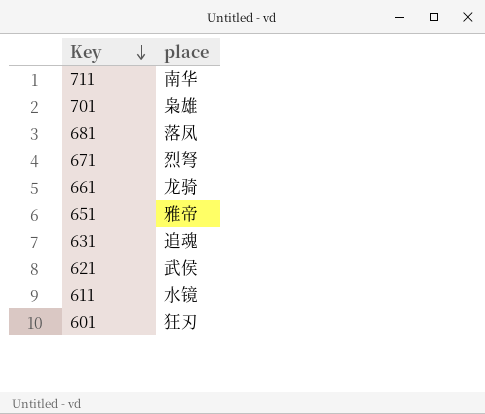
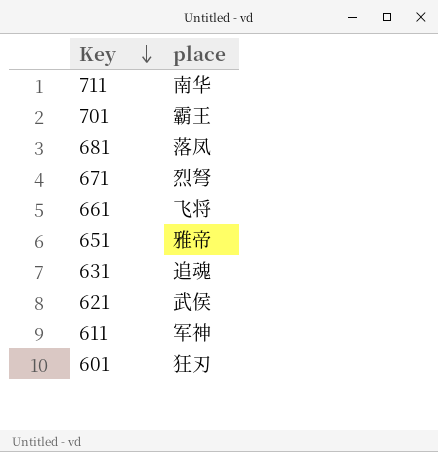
701 | place: 枭雄 -> 霸王
661 | place: 龙骑 -> 飞将
611 | place: 水镜 -> 军神

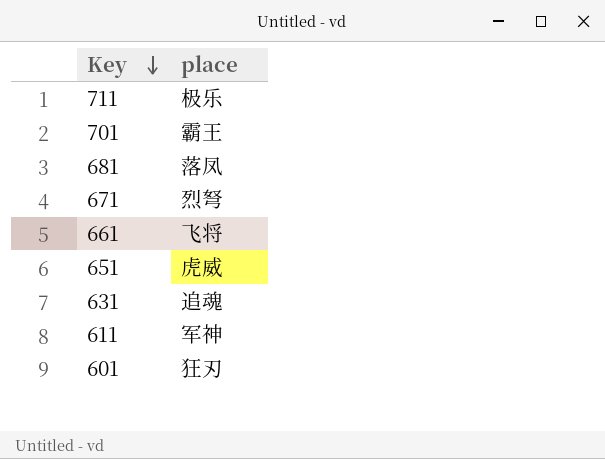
row 621: 武侯 -> none
711 | place: 南华 -> 极乐
651 | place: 雅帝 -> 虎威

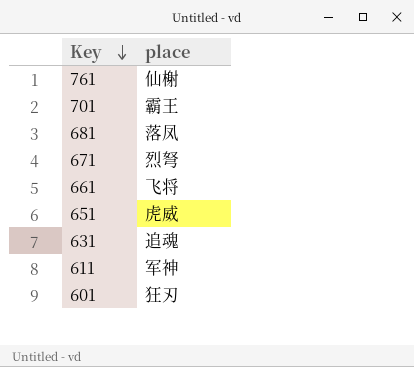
row 711: 极乐 -> none
row 761: none -> 仙榭

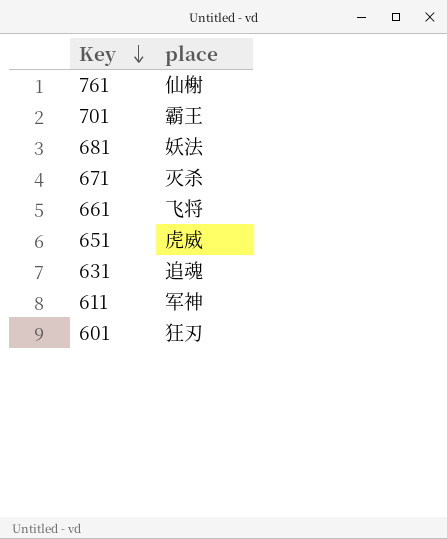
681 | place: 落凤 -> 妖法
671 | place: 烈弩 -> 灭杀

